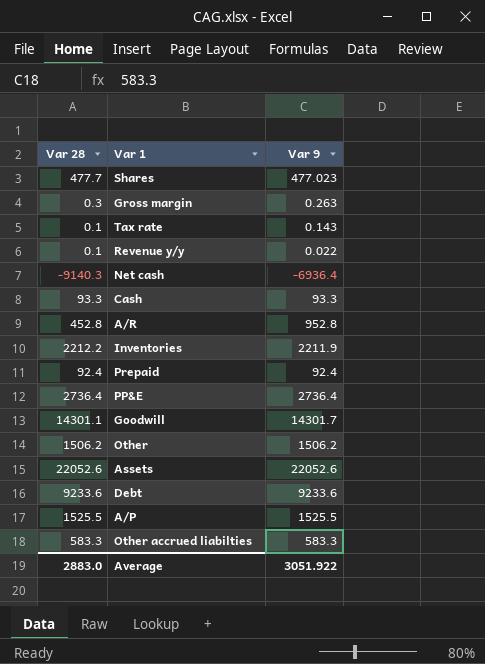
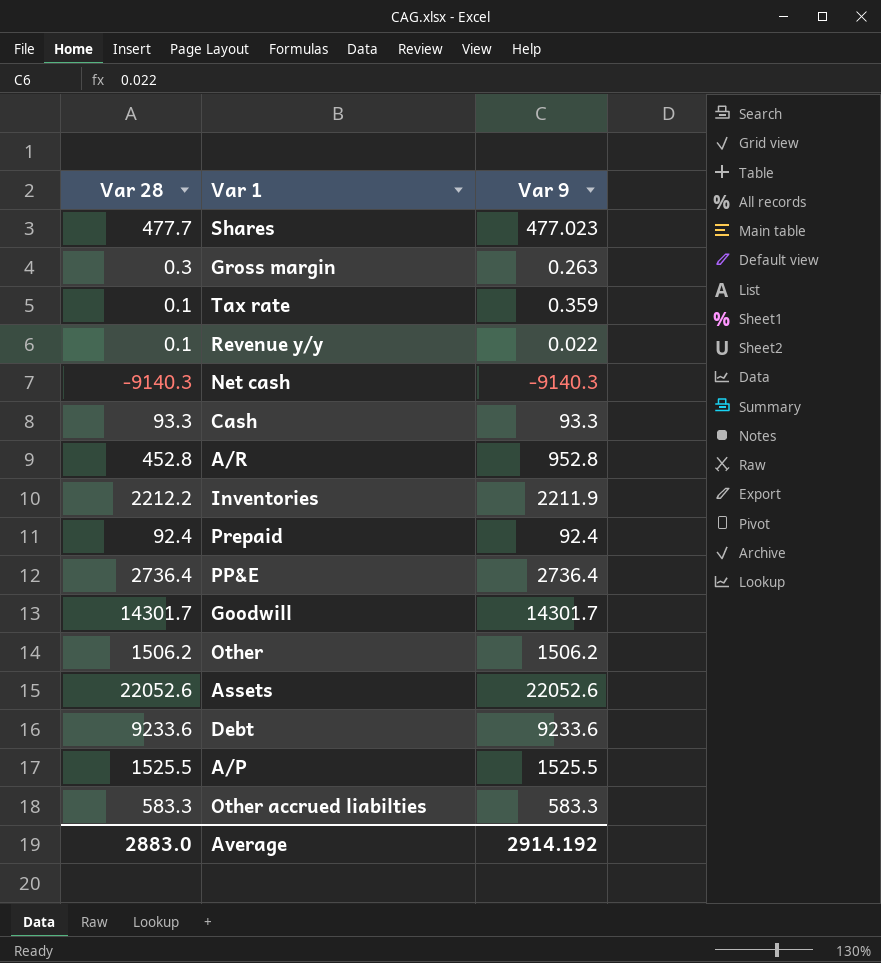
Tax rate | Var 9: 0.143 -> 0.359
Net cash | Var 9: -6936.4 -> -9140.3
Goodwill | Var 28: 14301.1 -> 14301.7
Average | Var 9: 3051.922 -> 2914.192

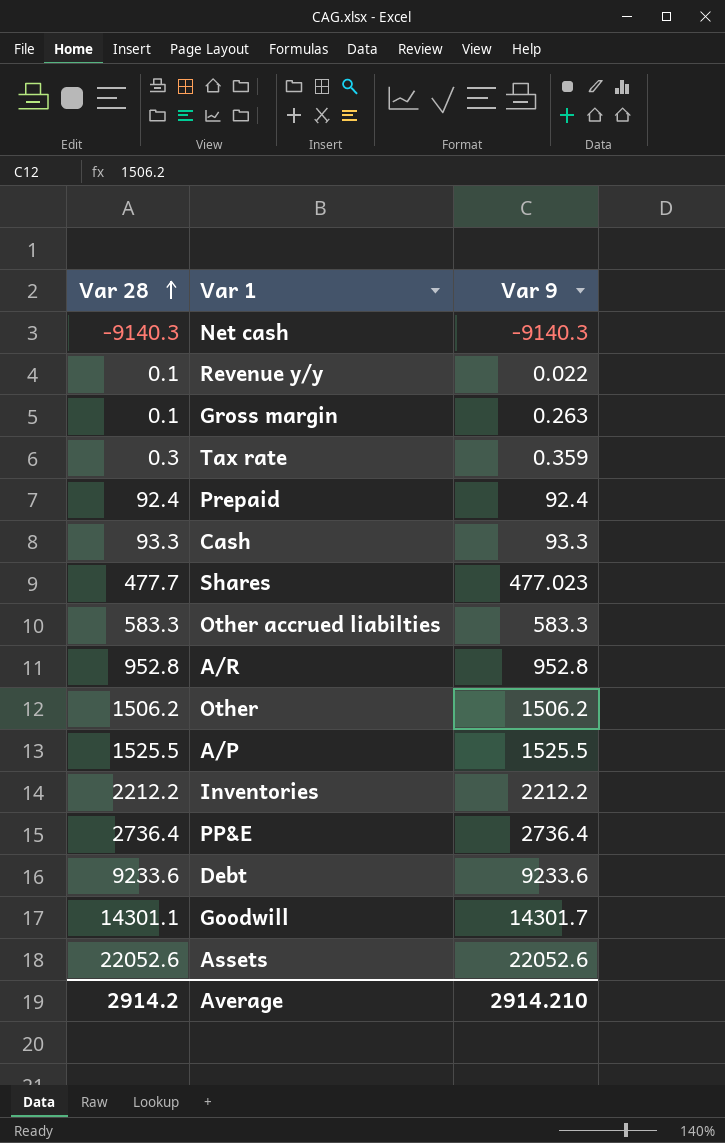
row order: none -> Var 28 ascending
Gross margin | Var 28: 0.3 -> 0.1
Tax rate | Var 28: 0.1 -> 0.3
A/R | Var 28: 452.8 -> 952.8
Inventories | Var 9: 2211.9 -> 2212.2
Goodwill | Var 28: 14301.7 -> 14301.1
Average | Var 28: 2883.0 -> 2914.2
Average | Var 9: 2914.192 -> 2914.210

